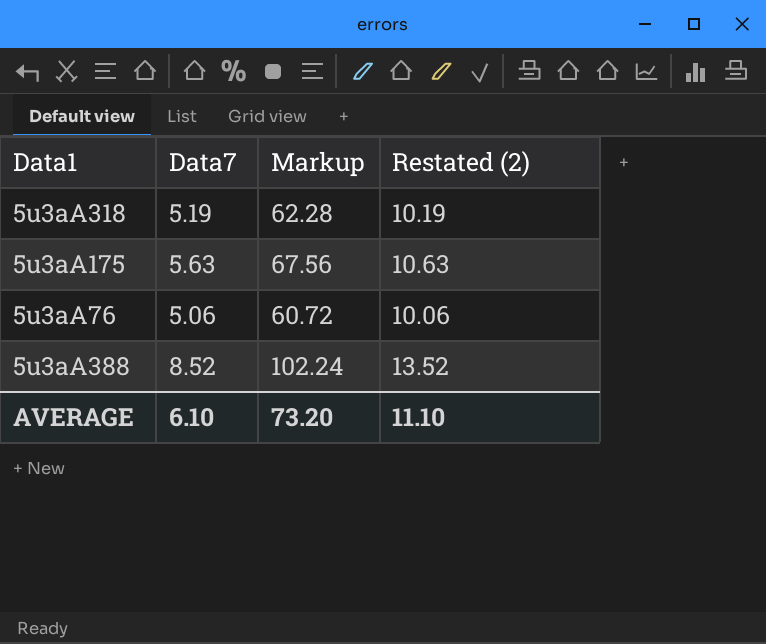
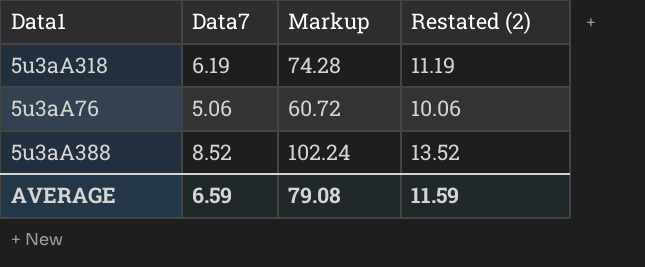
row 5u3aA175: 5.63 | 67.56 | 10.63 -> none
5u3aA318 | Data7: 5.19 -> 6.19
5u3aA318 | Markup: 62.28 -> 74.28
5u3aA318 | Restated (2): 10.19 -> 11.19
AVERAGE | Data7: 6.10 -> 6.59
AVERAGE | Markup: 73.20 -> 79.08
AVERAGE | Restated (2): 11.10 -> 11.59

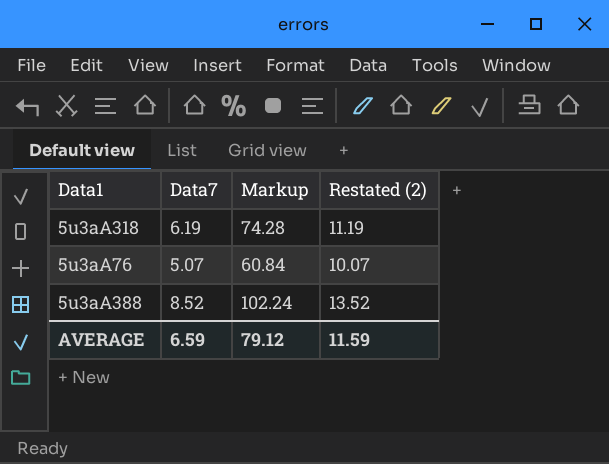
5u3aA76 | Data7: 5.06 -> 5.07
5u3aA76 | Markup: 60.72 -> 60.84
5u3aA76 | Restated (2): 10.06 -> 10.07
AVERAGE | Markup: 79.08 -> 79.12

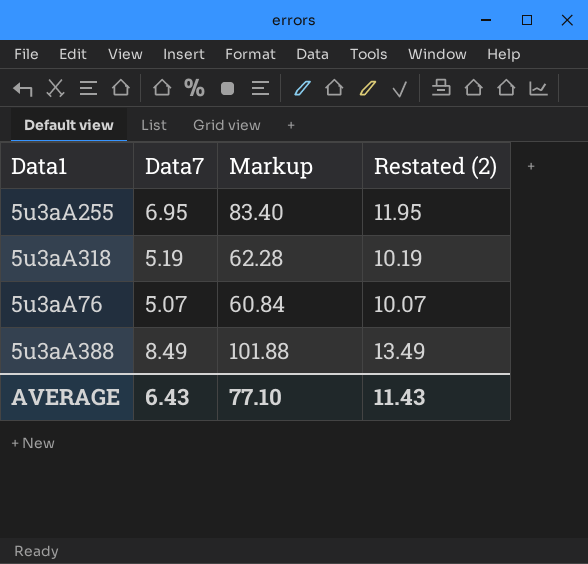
row 5u3aA255: none -> 6.95 | 83.40 | 11.95
5u3aA318 | Data7: 6.19 -> 5.19
5u3aA318 | Markup: 74.28 -> 62.28
5u3aA318 | Restated (2): 11.19 -> 10.19
5u3aA388 | Data7: 8.52 -> 8.49
5u3aA388 | Markup: 102.24 -> 101.88
5u3aA388 | Restated (2): 13.52 -> 13.49
AVERAGE | Data7: 6.59 -> 6.43
AVERAGE | Markup: 79.12 -> 77.10
AVERAGE | Restated (2): 11.59 -> 11.43

